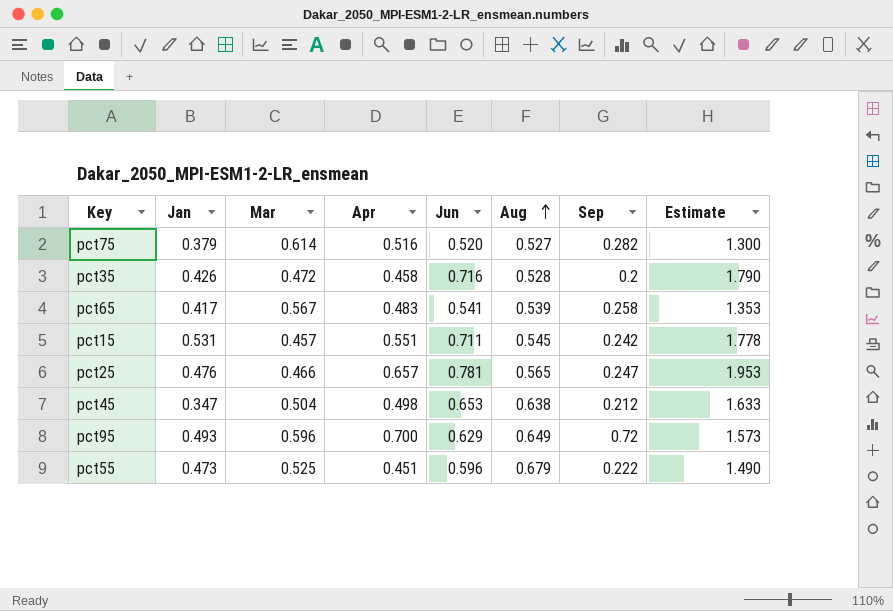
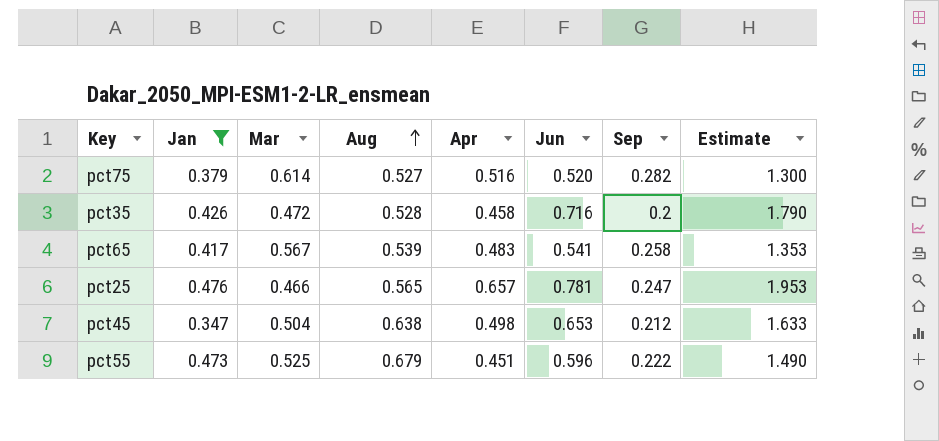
filter: none -> Jan <= 0.476
column Aug | position: 6 -> 4

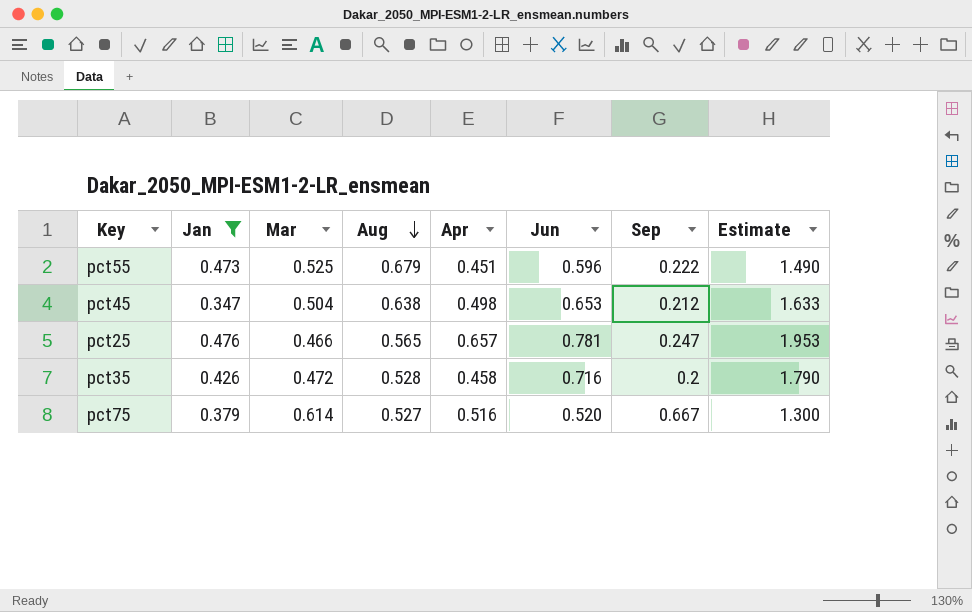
row order: Aug ascending -> Aug descending
row pct65: 0.417 | 0.567 | 0.539 | 0.483 | 0.541 | 0.258 | 1.353 -> none
pct75 | Sep: 0.282 -> 0.667

